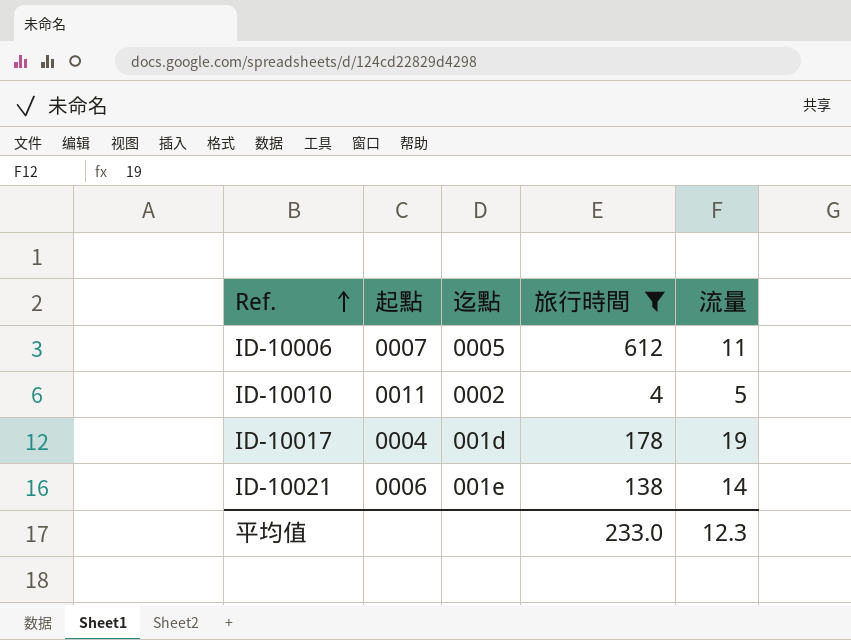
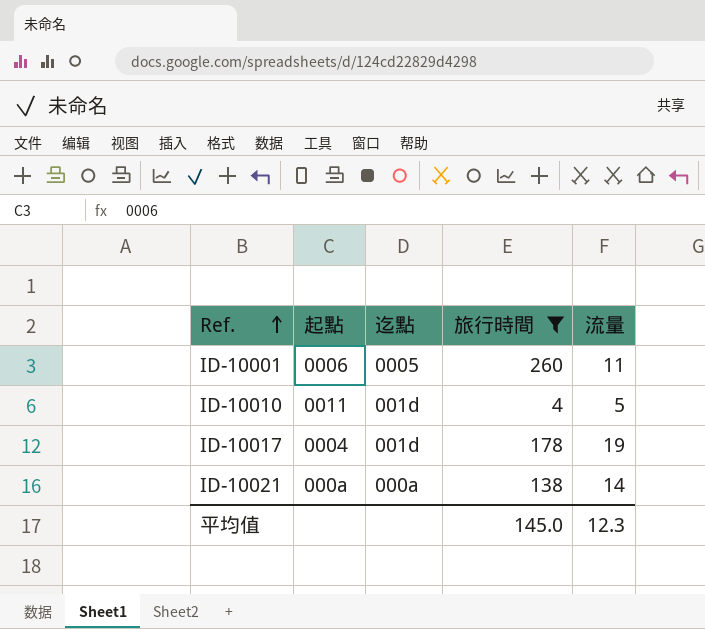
row ID-10006: 0007 | 0005 | 612 | 11 -> none
row ID-10001: none -> 0006 | 0005 | 260 | 11
ID-10010 | 迄點: 0002 -> 001d
ID-10021 | 起點: 0006 -> 000a
ID-10021 | 迄點: 001e -> 000a
平均值 | 旅行時間: 233.0 -> 145.0

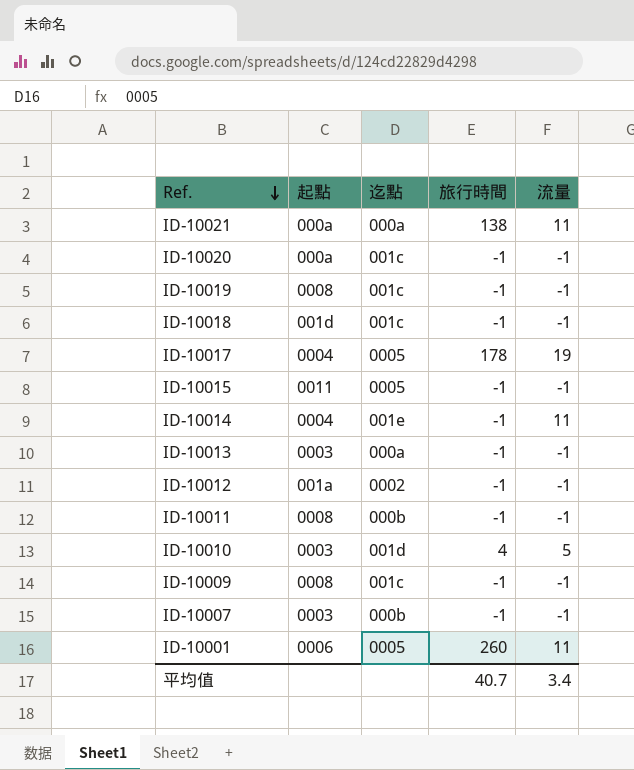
filter: 旅行時間 != -1 -> none
row order: Ref. ascending -> Ref. descending
ID-10021 | 流量: 14 -> 11
ID-10017 | 迄點: 001d -> 0005
ID-10010 | 起點: 0011 -> 0003
平均值 | 旅行時間: 145.0 -> 40.7
平均值 | 流量: 12.3 -> 3.4

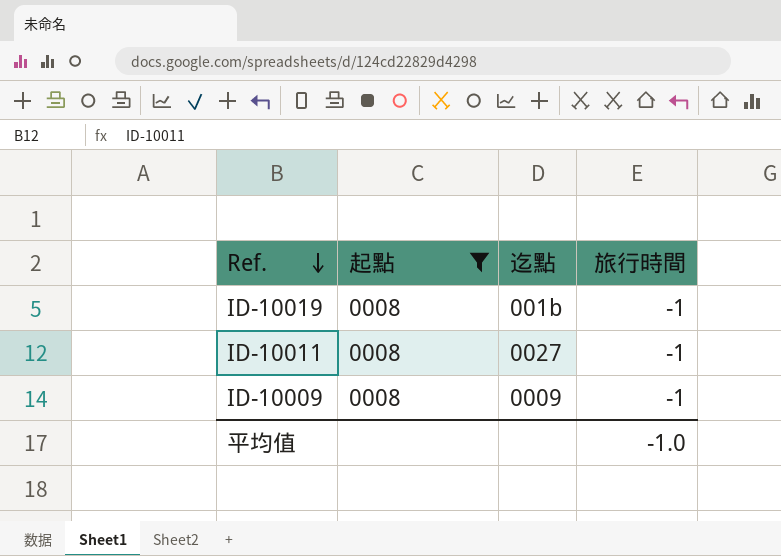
filter: none -> 起點 = 0008
column 流量 | position: 5 -> none
ID-10019 | 迄點: 001c -> 001b
ID-10011 | 迄點: 000b -> 0027
ID-10009 | 迄點: 001c -> 0009
平均值 | 旅行時間: 40.7 -> -1.0

